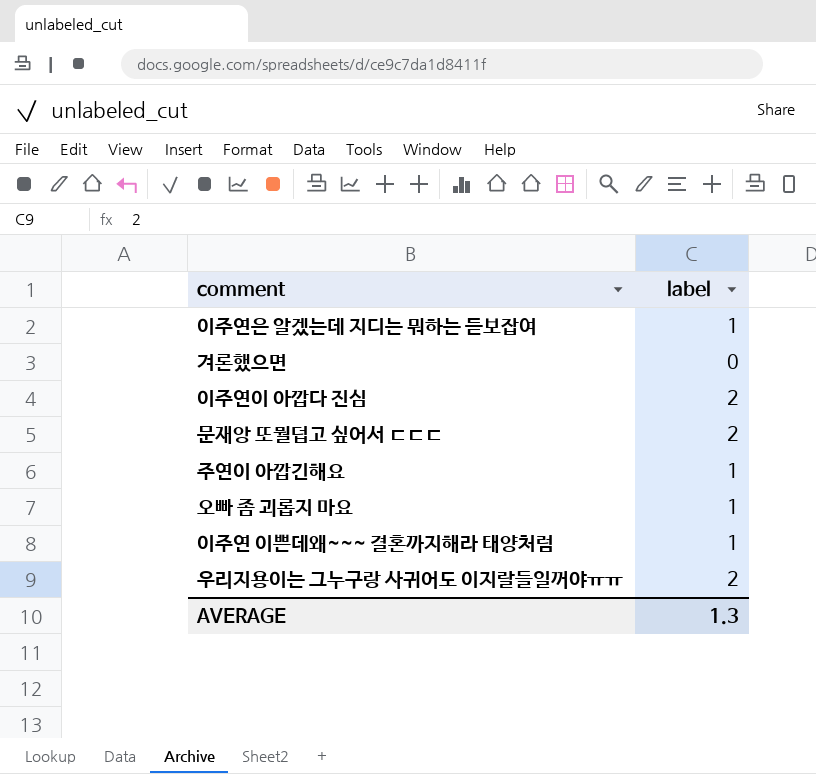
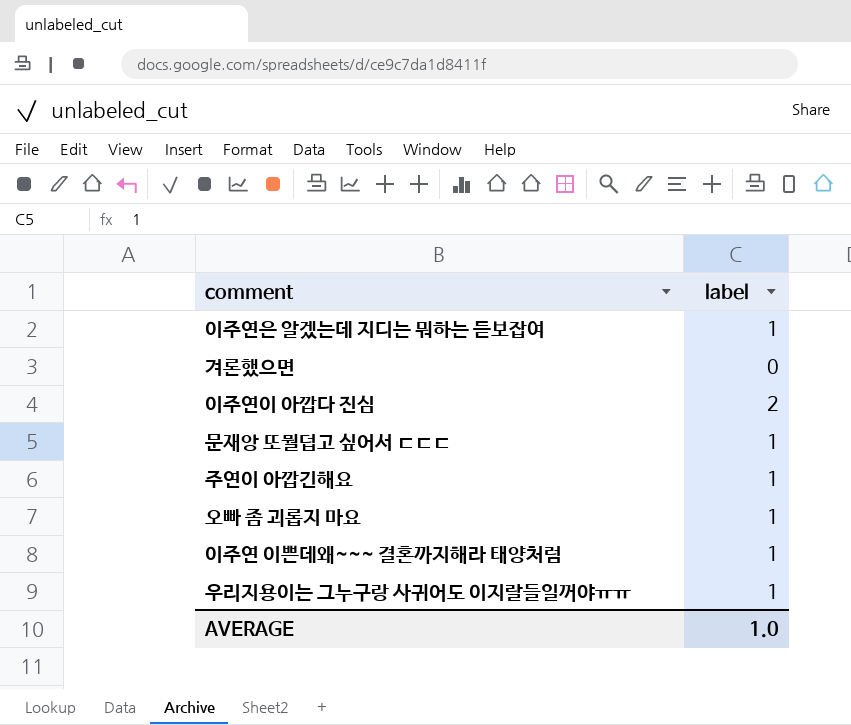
문재앙 또뭘덥고 싶어서 ㄷㄷㄷ | label: 2 -> 1
우리지용이는 그누구랑 사귀어도 이지랄들일꺼야ㅠㅠ | label: 2 -> 1
AVERAGE | label: 1.3 -> 1.0

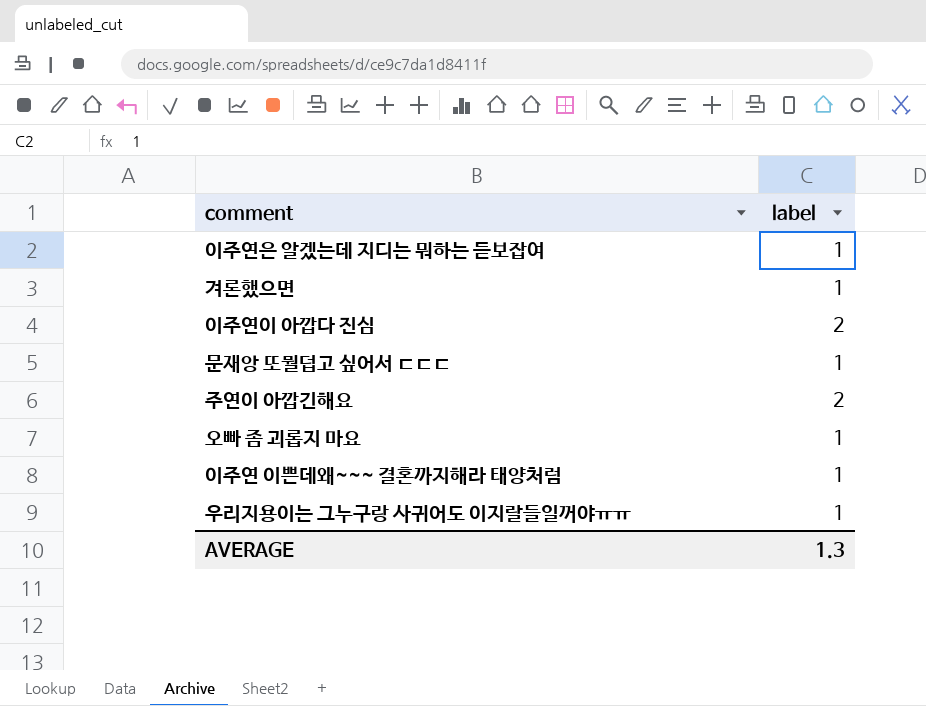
겨론했으면 | label: 0 -> 1
주연이 아깝긴해요 | label: 1 -> 2
AVERAGE | label: 1.0 -> 1.3

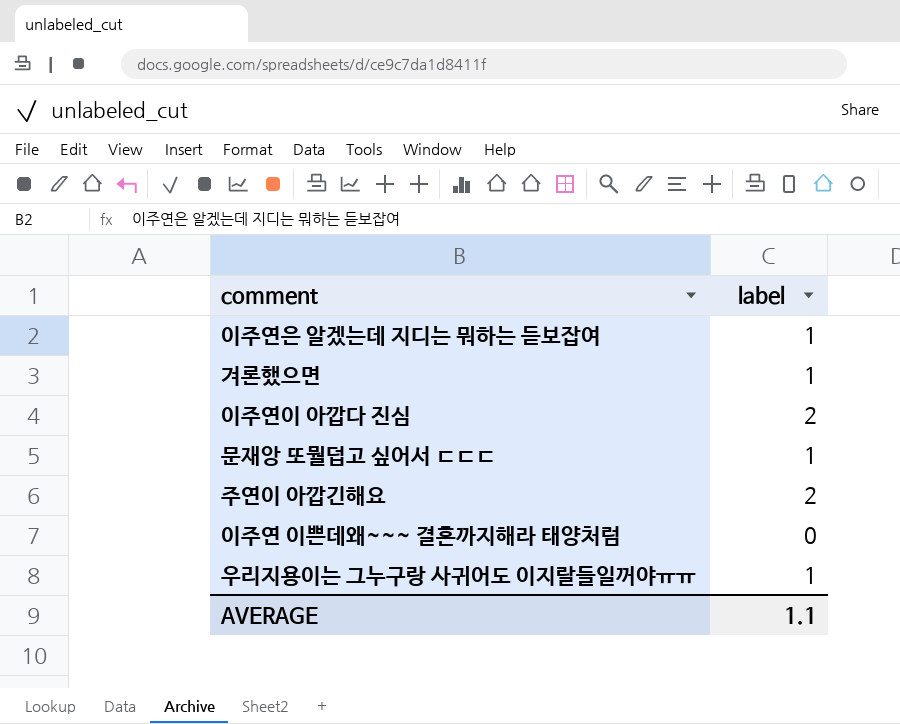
row 오빠 좀 괴롭지 마요: 1 -> none
이주연 이쁜데왜~~~ 결혼까지해라 태양처럼 | label: 1 -> 0
AVERAGE | label: 1.3 -> 1.1

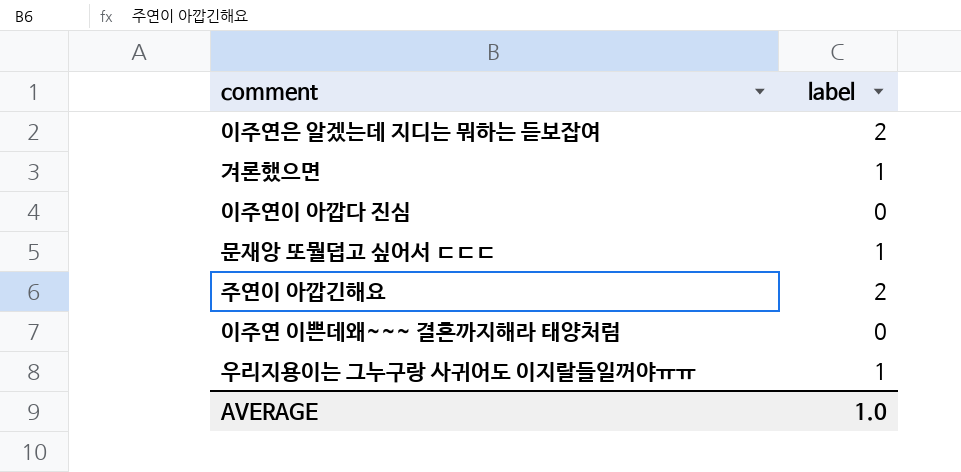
이주연은 알겠는데 지디는 뭐하는 듣보잡여 | label: 1 -> 2
이주연이 아깝다 진심 | label: 2 -> 0
AVERAGE | label: 1.1 -> 1.0

